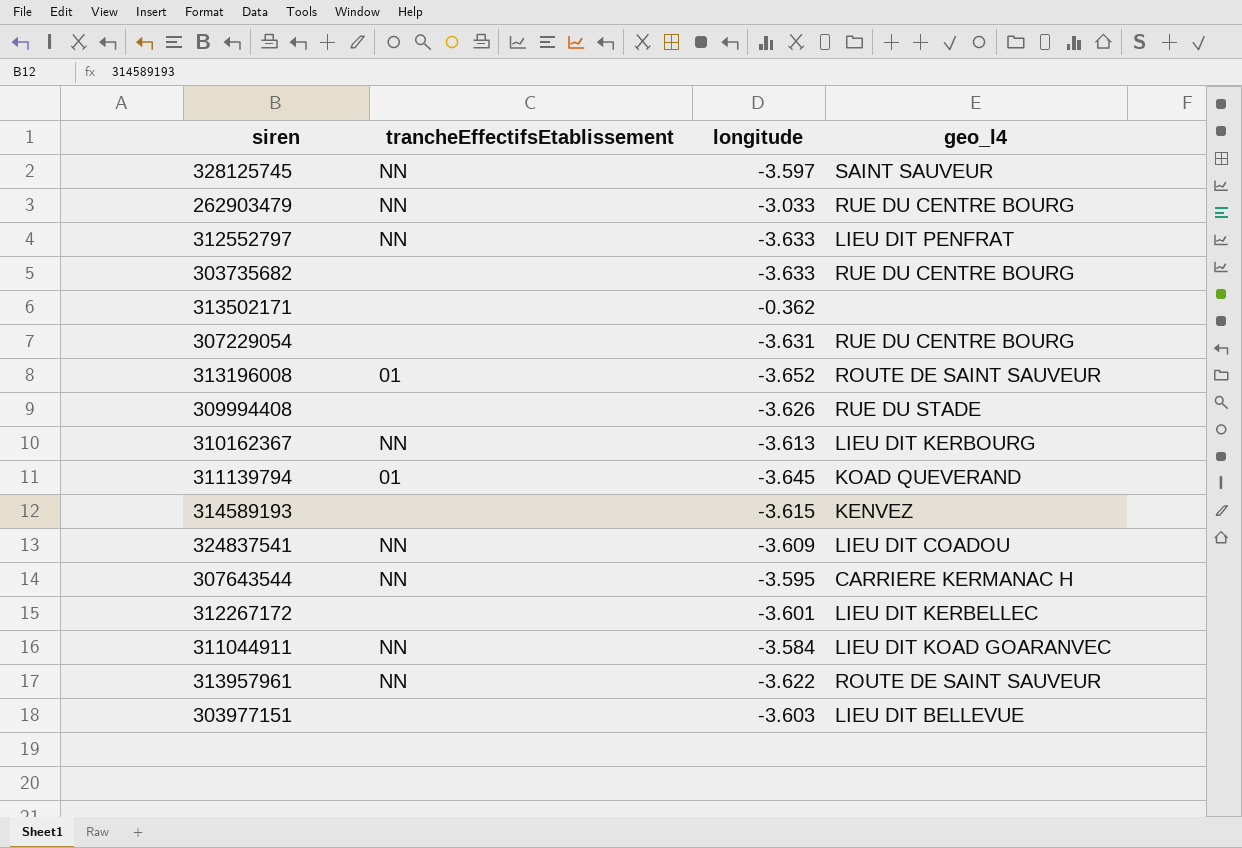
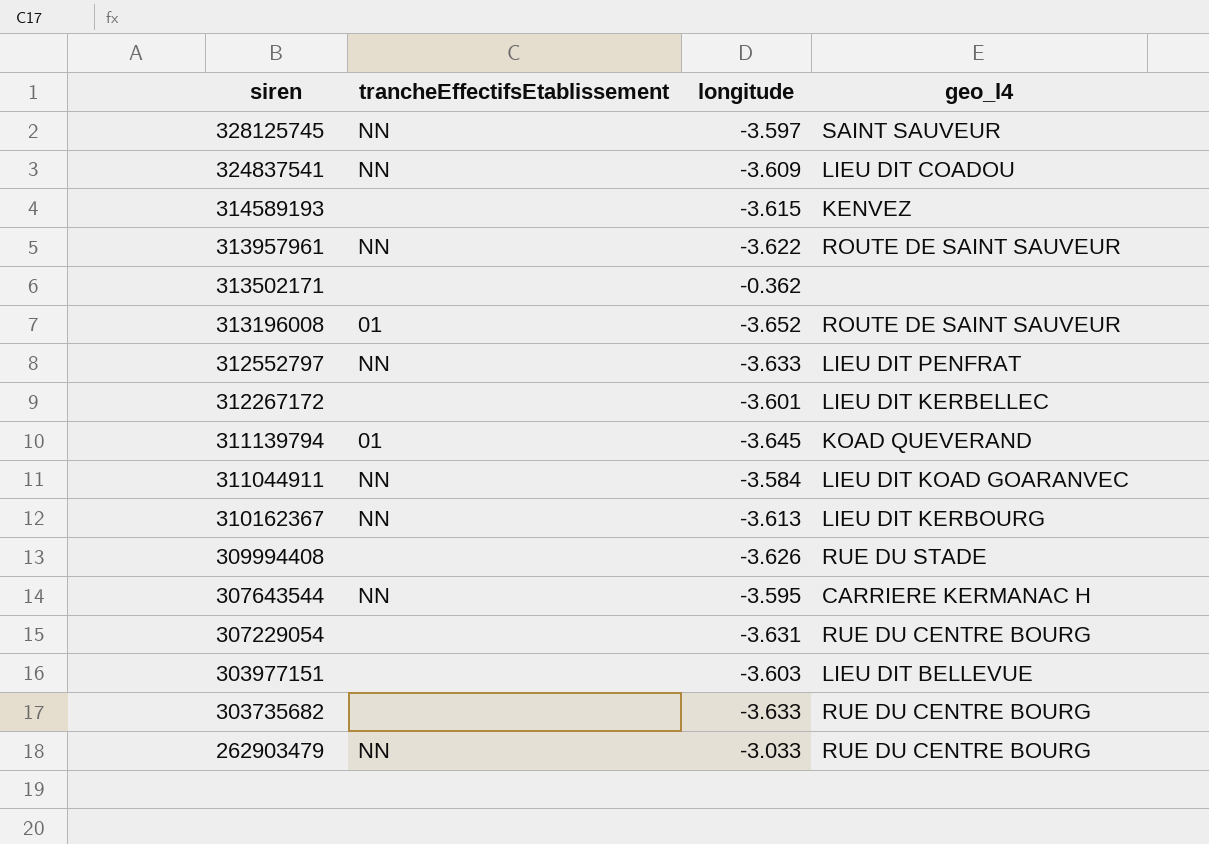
row order: none -> siren descending

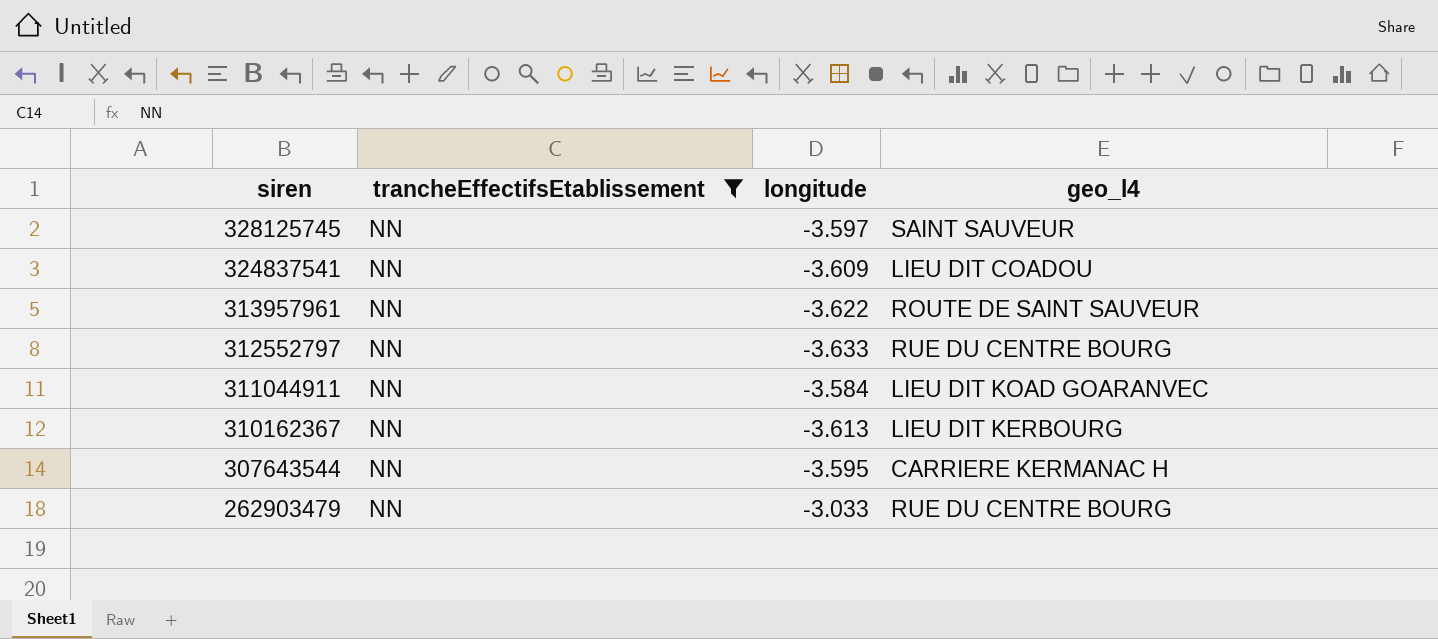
filter: none -> trancheEffectifsEtablissement = NN
312552797 | geo_l4: LIEU DIT PENFRAT -> RUE DU CENTRE BOURG

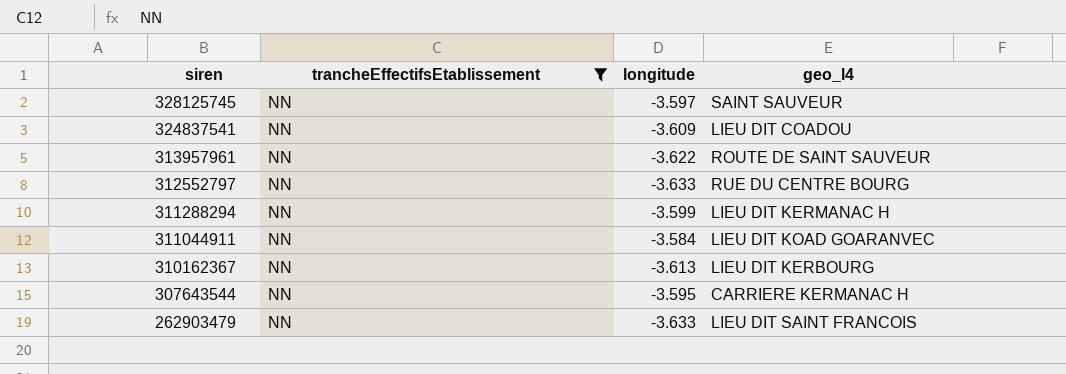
row 311288294: none -> NN | -3.599 | LIEU DIT KERMANAC H
262903479 | longitude: -3.033 -> -3.633
262903479 | geo_l4: RUE DU CENTRE BOURG -> LIEU DIT SAINT FRANCOIS

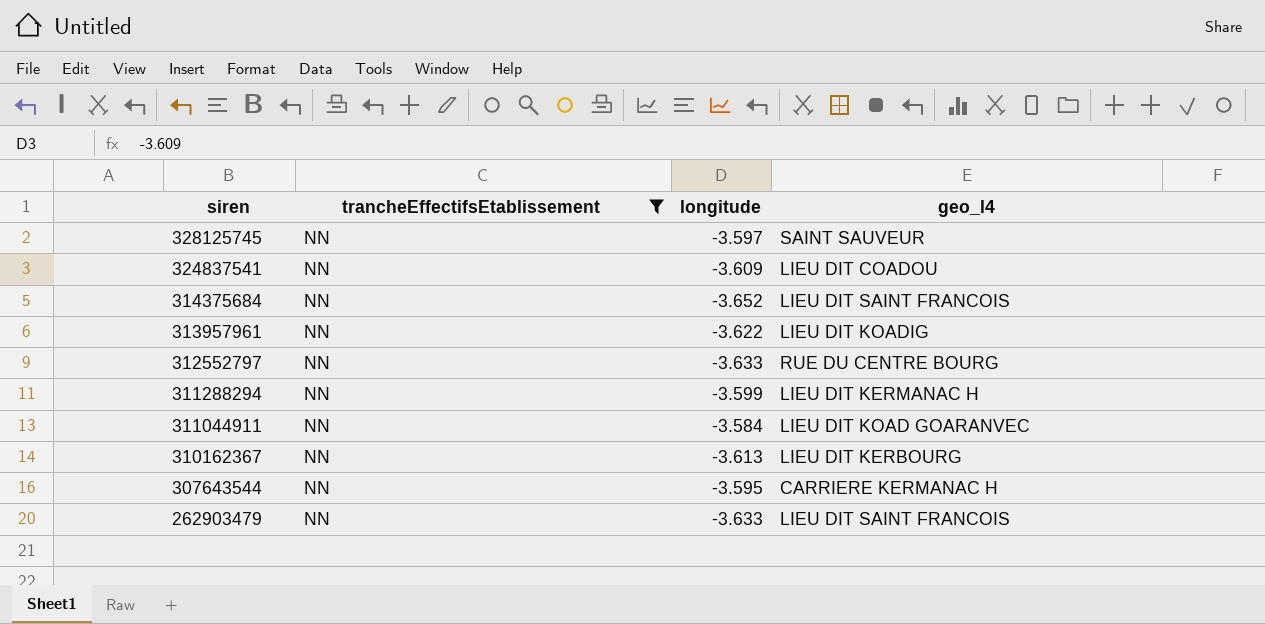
row 314375684: none -> NN | -3.652 | LIEU DIT SAINT FRANCOIS
313957961 | geo_l4: ROUTE DE SAINT SAUVEUR -> LIEU DIT KOADIG

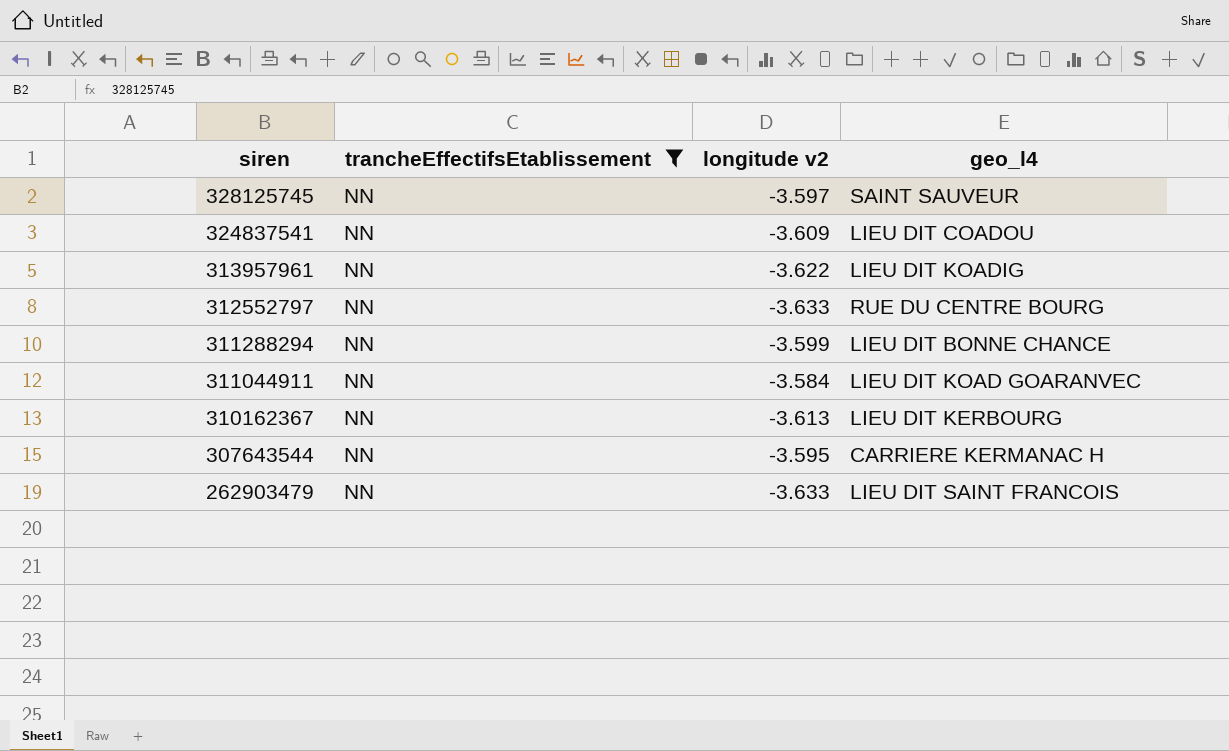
column name: longitude -> longitude v2
row 314375684: NN | -3.652 | LIEU DIT SAINT FRANCOIS -> none
311288294 | geo_l4: LIEU DIT KERMANAC H -> LIEU DIT BONNE CHANCE

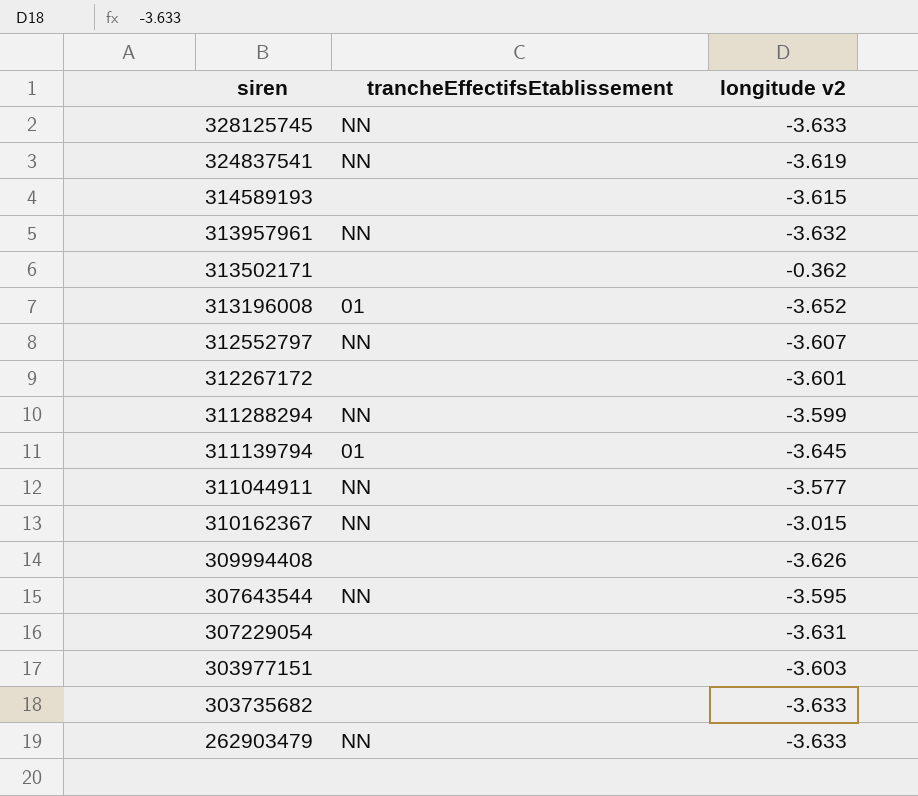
filter: trancheEffectifsEtablissement = NN -> none
column geo_l4 | position: 4 -> none
328125745 | longitude v2: -3.597 -> -3.633
324837541 | longitude v2: -3.609 -> -3.619
313957961 | longitude v2: -3.622 -> -3.632
312552797 | longitude v2: -3.633 -> -3.607
311044911 | longitude v2: -3.584 -> -3.577
310162367 | longitude v2: -3.613 -> -3.015

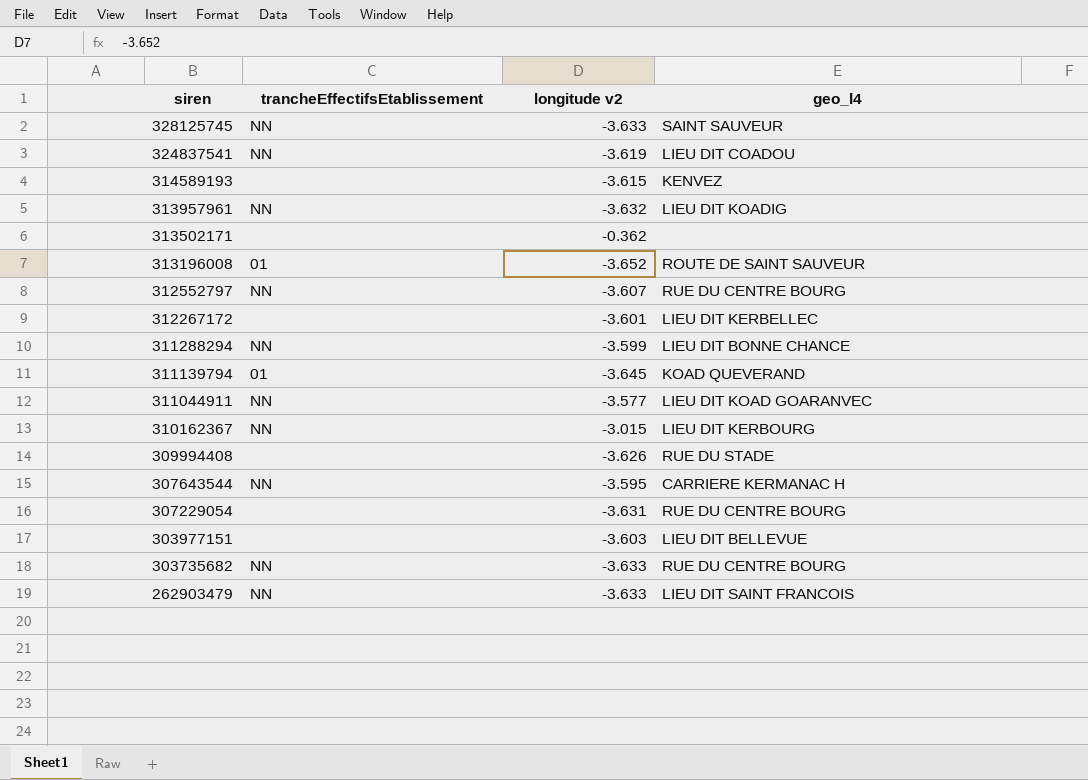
column geo_l4 | position: none -> 4
303735682 | trancheEffectifsEtablissement: none -> NN

